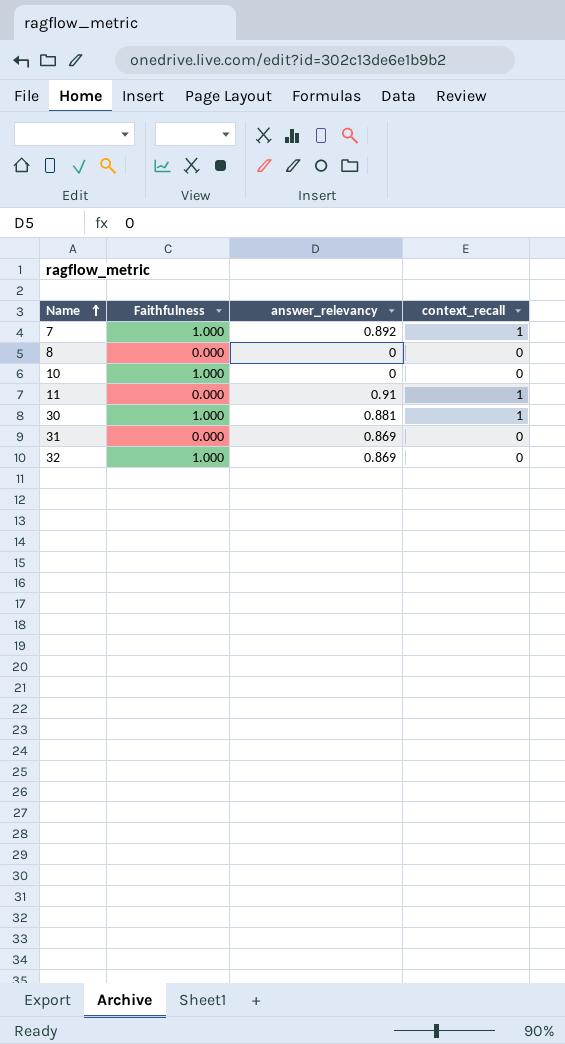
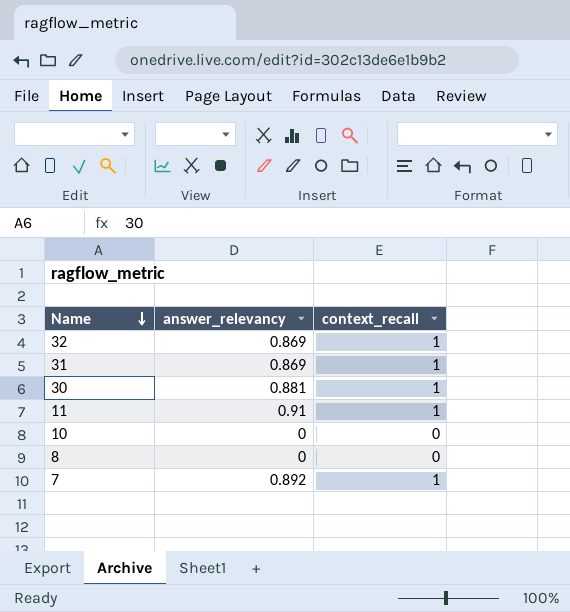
row order: Name ascending -> Name descending
column Faithfulness | position: 2 -> none
32 | context_recall: 0 -> 1
31 | context_recall: 0 -> 1

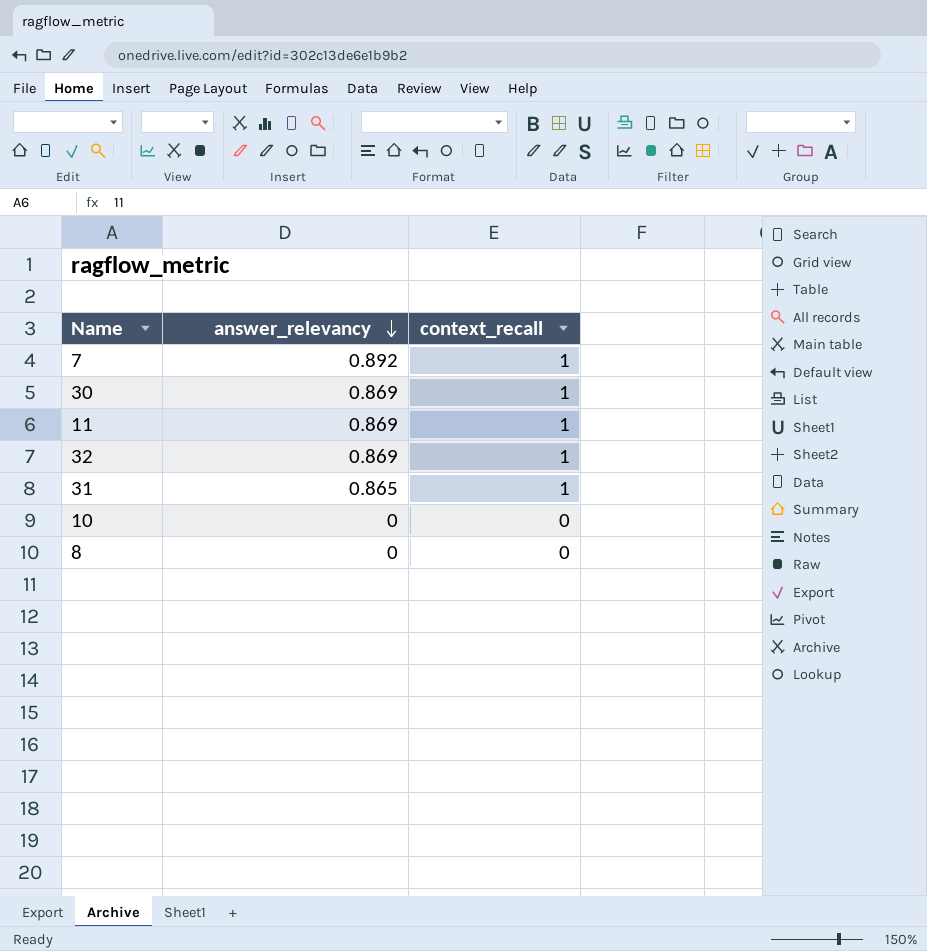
row order: Name descending -> answer_relevancy descending
30 | answer_relevancy: 0.881 -> 0.869
11 | answer_relevancy: 0.91 -> 0.869
31 | answer_relevancy: 0.869 -> 0.865

